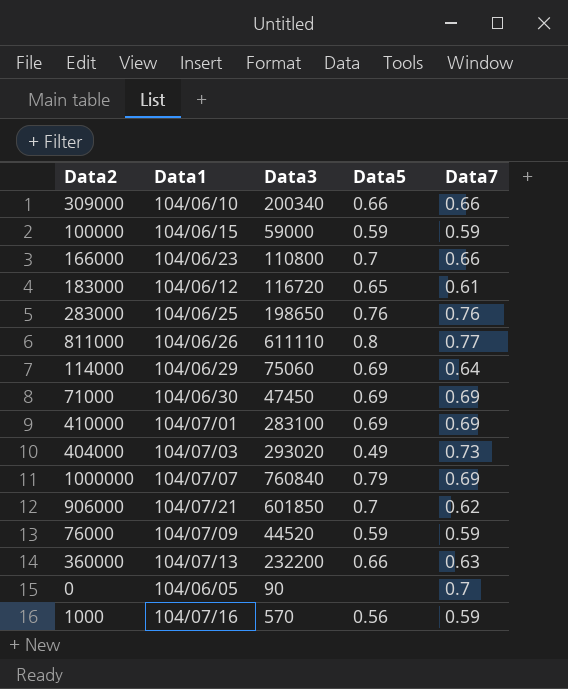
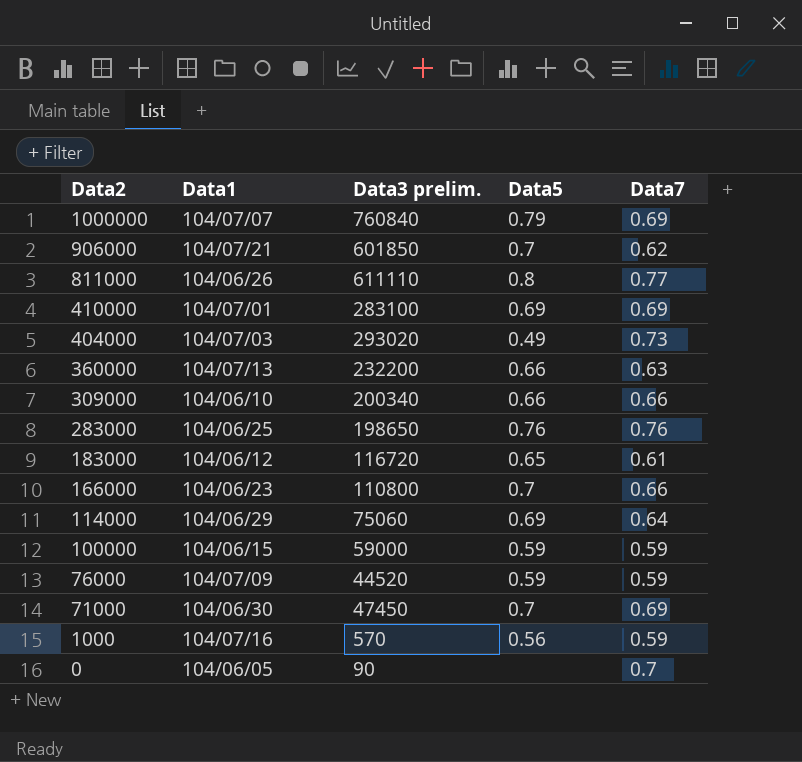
row order: none -> Data2 descending
column name: Data3 -> Data3 prelim.
71000 | Data5: 0.69 -> 0.7

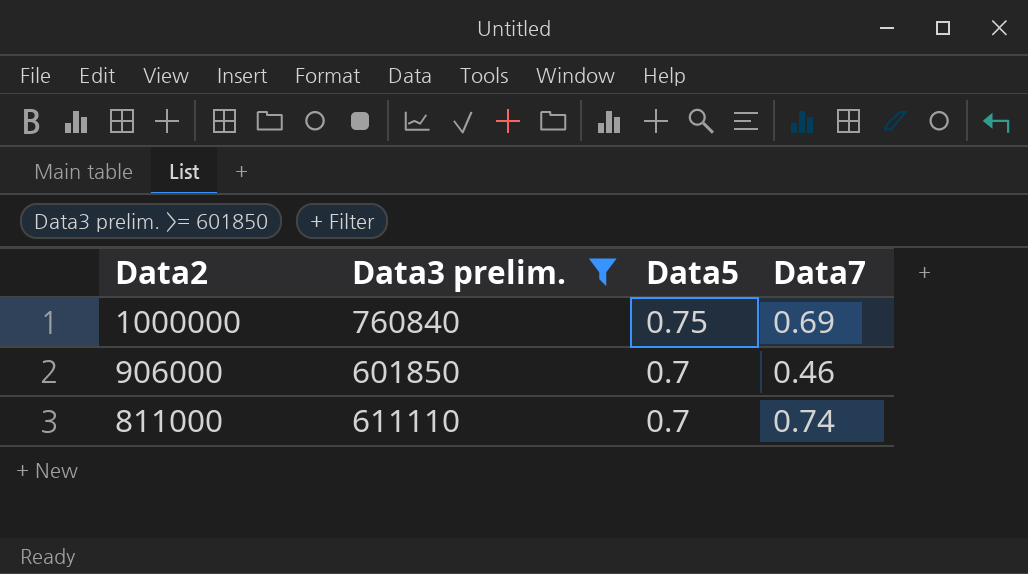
filter: none -> Data3 prelim. >= 601850
column Data1 | position: 2 -> none
1000000 | Data5: 0.79 -> 0.75
906000 | Data7: 0.62 -> 0.46
811000 | Data5: 0.8 -> 0.7
811000 | Data7: 0.77 -> 0.74

